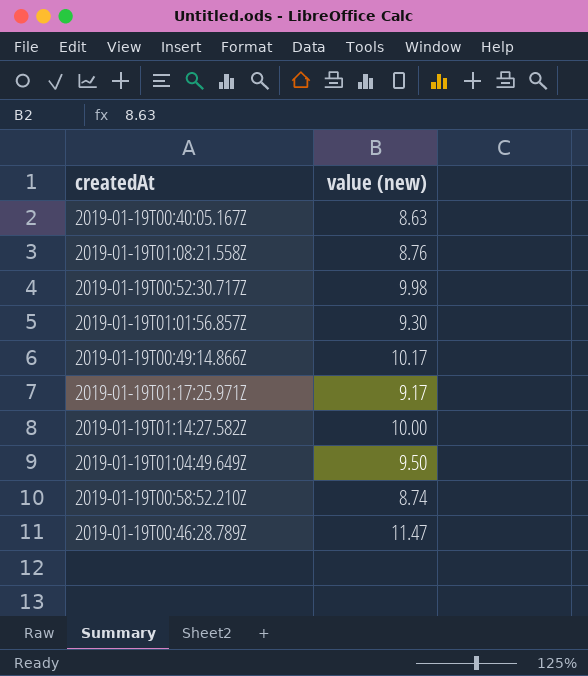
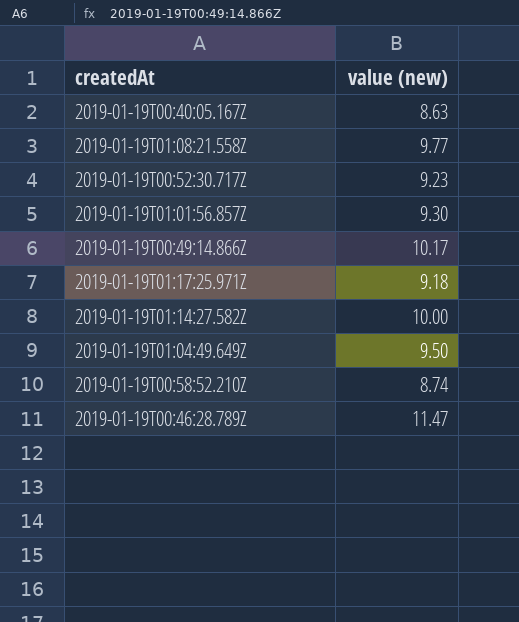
2019-01-19T01:08:21.558Z | value (new): 8.76 -> 9.77
2019-01-19T00:52:30.717Z | value (new): 9.98 -> 9.23
2019-01-19T01:17:25.971Z | value (new): 9.17 -> 9.18

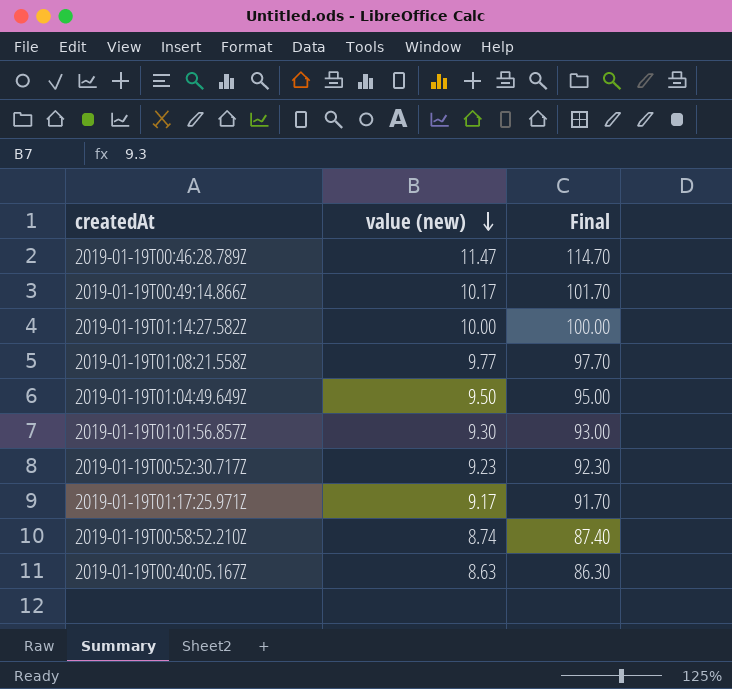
row order: none -> value (new) descending
column Final | formula: none -> [value (new)] * 10
2019-01-19T01:17:25.971Z | value (new): 9.18 -> 9.17

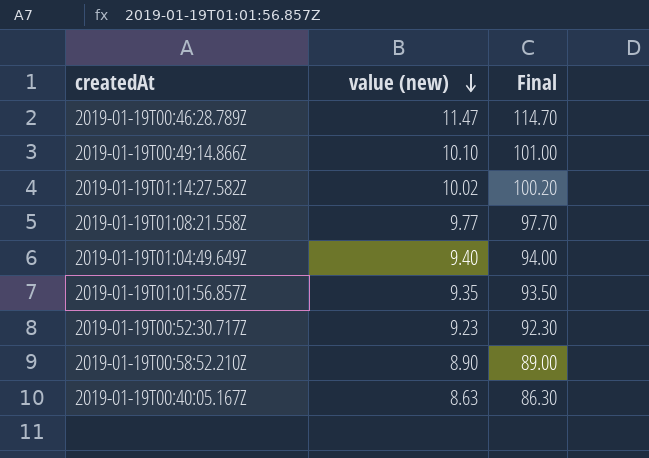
row 2019-01-19T01:17:25.971Z: 9.17 | 91.70 -> none
2019-01-19T00:49:14.866Z | value (new): 10.17 -> 10.10
2019-01-19T00:49:14.866Z | Final: 101.70 -> 101.00
2019-01-19T01:14:27.582Z | value (new): 10.00 -> 10.02
2019-01-19T01:14:27.582Z | Final: 100.00 -> 100.20
2019-01-19T01:04:49.649Z | value (new): 9.50 -> 9.40
2019-01-19T01:04:49.649Z | Final: 95.00 -> 94.00
2019-01-19T01:01:56.857Z | value (new): 9.30 -> 9.35
2019-01-19T01:01:56.857Z | Final: 93.00 -> 93.50
2019-01-19T00:58:52.210Z | value (new): 8.74 -> 8.90
2019-01-19T00:58:52.210Z | Final: 87.40 -> 89.00

